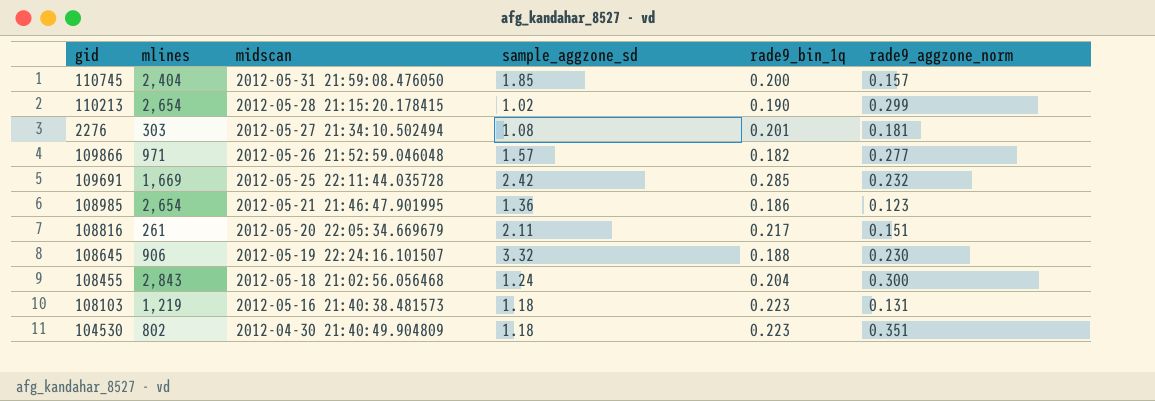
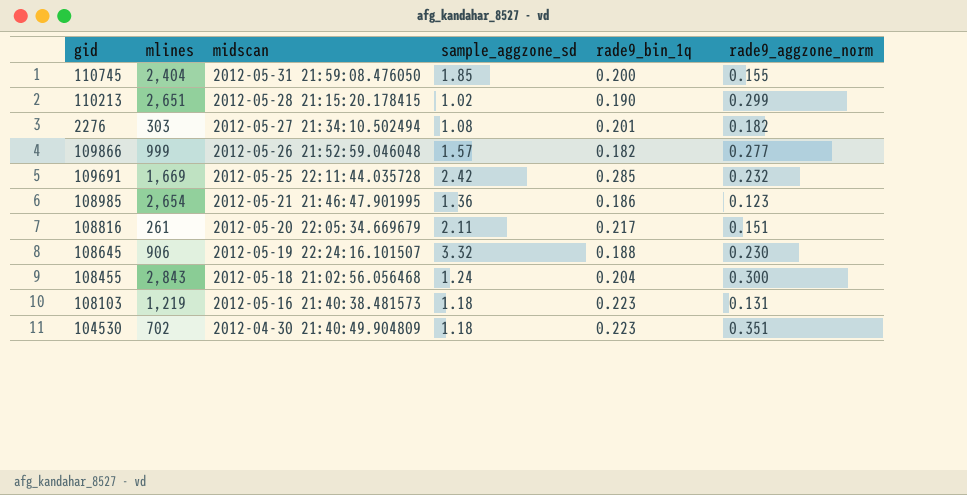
110745 | rade9_aggzone_norm: 0.157 -> 0.155
110213 | mlines: 2,654 -> 2,651
2276 | rade9_aggzone_norm: 0.181 -> 0.182
109866 | mlines: 971 -> 999
104530 | mlines: 802 -> 702

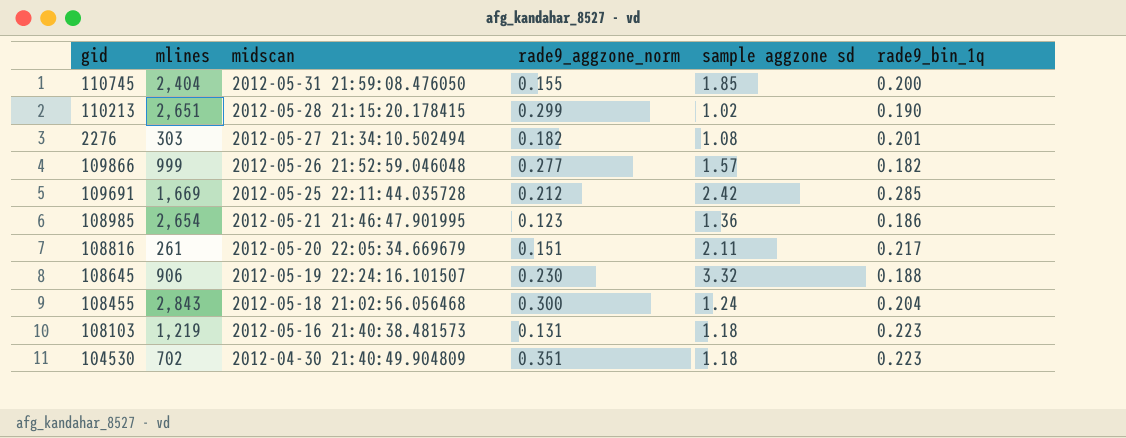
column rade9_aggzone_norm | position: 6 -> 4
column name: sample_aggzone_sd -> sample aggzone sd
109691 | rade9_aggzone_norm: 0.232 -> 0.212

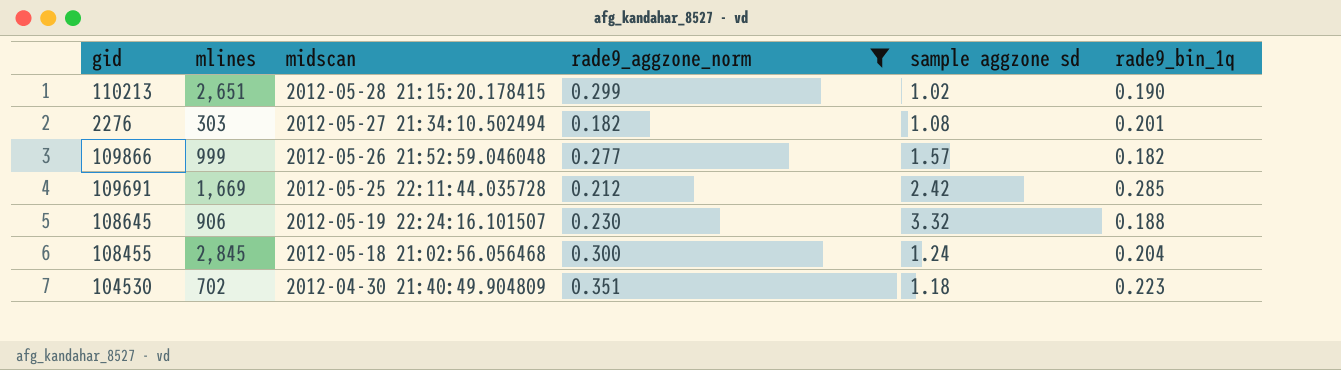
filter: none -> rade9_aggzone_norm >= 0.182
108455 | mlines: 2,843 -> 2,845

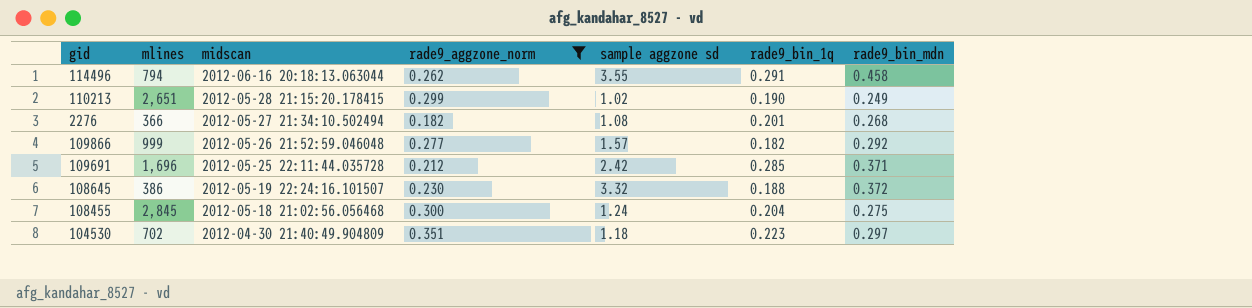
column rade9_bin_mdn | position: none -> 7
row 114496: none -> 794 | 2012-06-16 20:18:13.063044 | 0.262 | 3.55 | 0.291 | 0.458
2276 | mlines: 303 -> 366
109691 | mlines: 1,669 -> 1,696
108645 | mlines: 906 -> 386

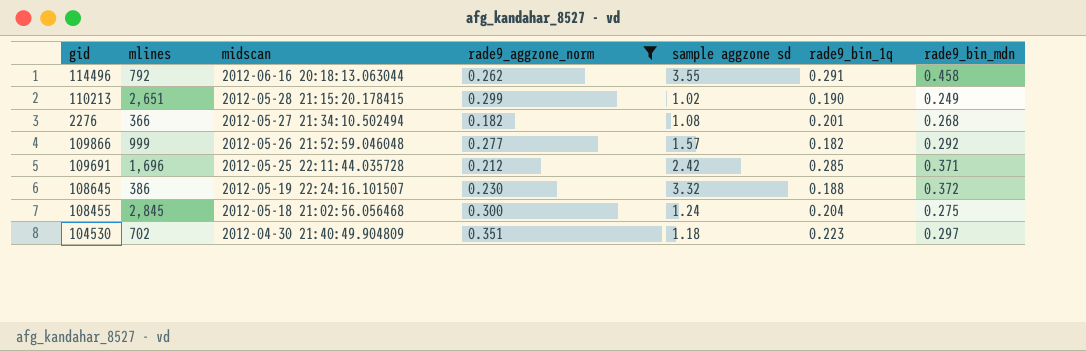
114496 | mlines: 794 -> 792

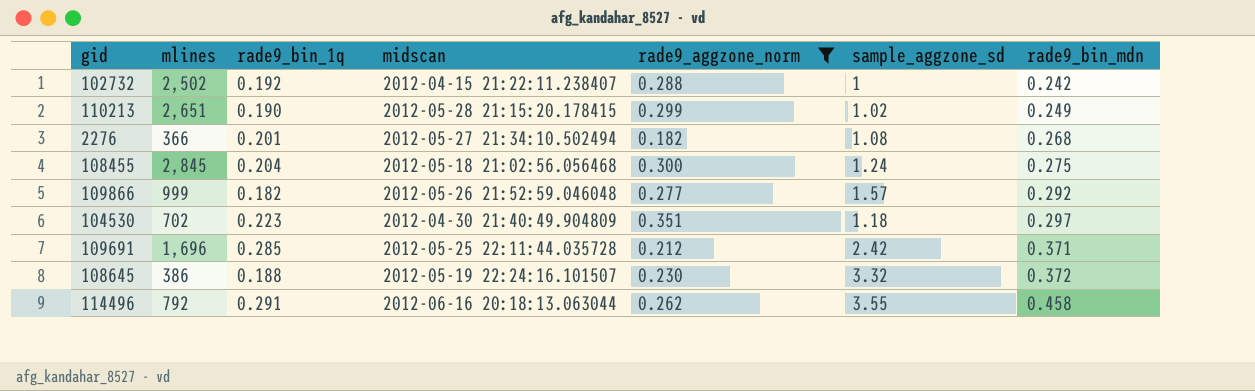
row order: midscan descending -> rade9_bin_mdn ascending
column rade9_bin_1q | position: 6 -> 3
column name: sample aggzone sd -> sample_aggzone_sd
row 102732: none -> 2,502 | 0.192 | 2012-04-15 21:22:11.238407 | 0.288 | 1 | 0.242

